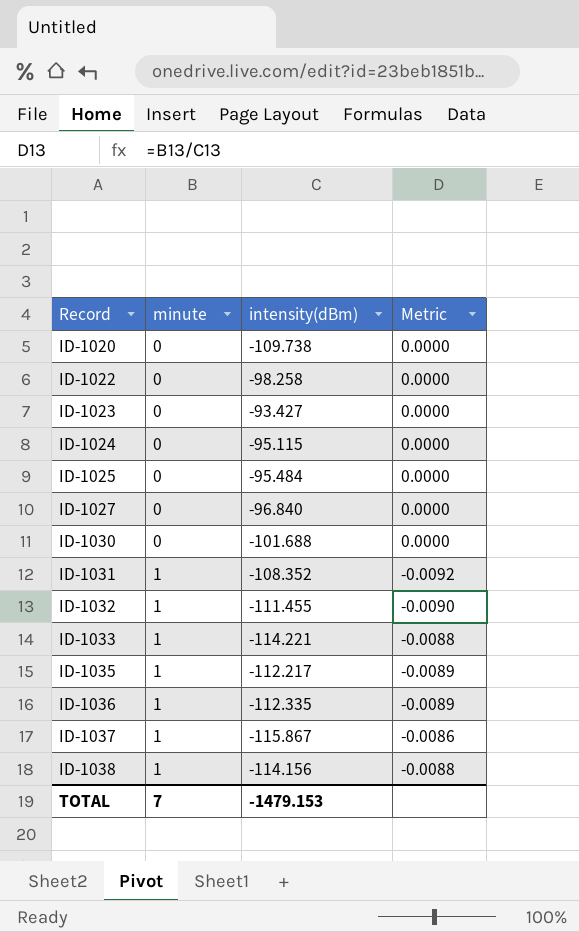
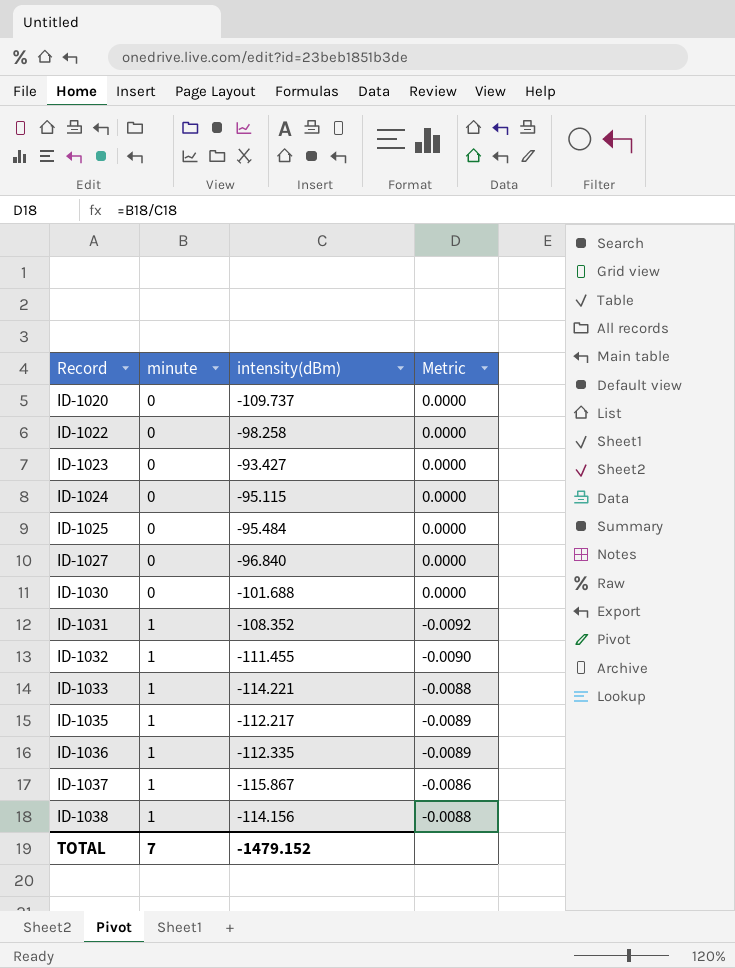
ID-1020 | intensity(dBm): -109.738 -> -109.737
TOTAL | intensity(dBm): -1479.153 -> -1479.152

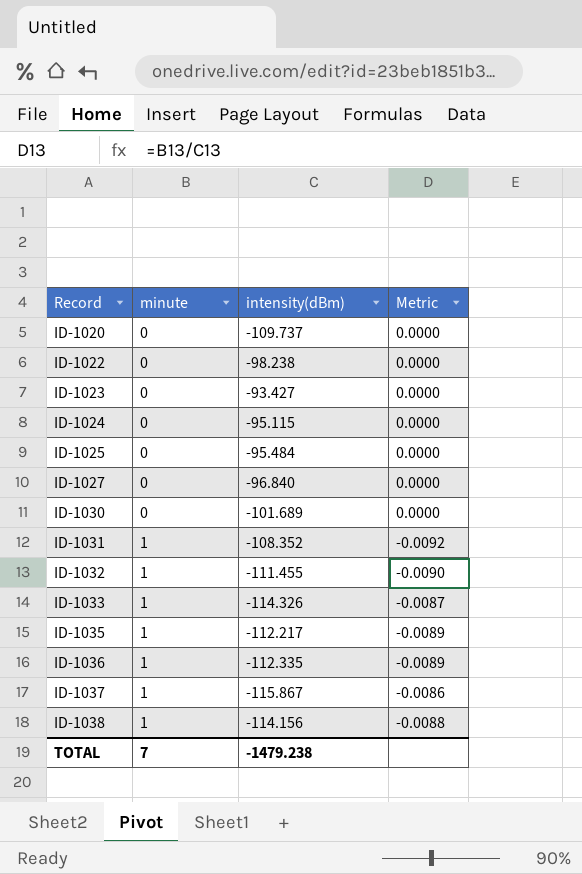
ID-1022 | intensity(dBm): -98.258 -> -98.238
ID-1030 | intensity(dBm): -101.688 -> -101.689
ID-1033 | intensity(dBm): -114.221 -> -114.326
ID-1033 | Metric: -0.0088 -> -0.0087
TOTAL | intensity(dBm): -1479.152 -> -1479.238

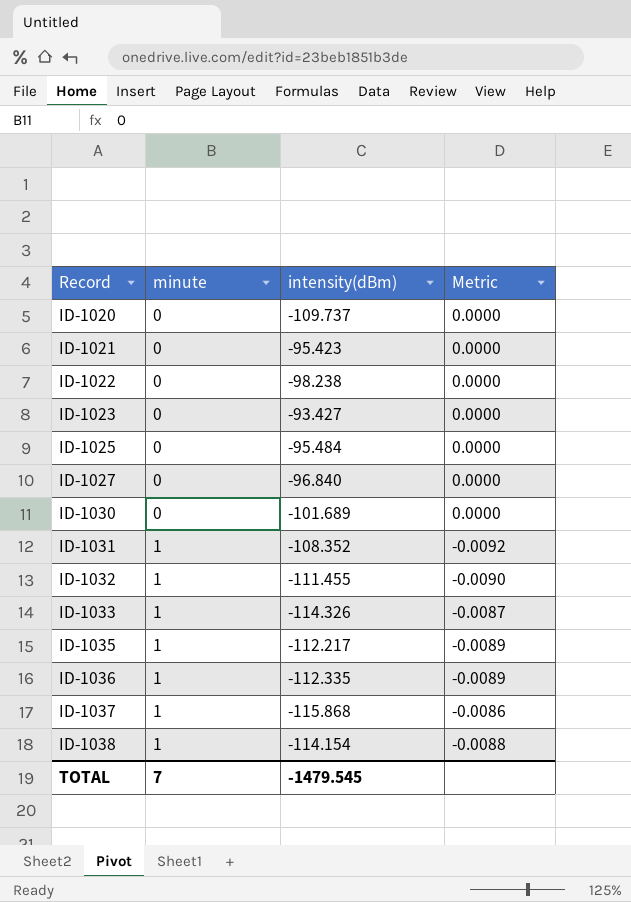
row ID-1024: 0 | -95.115 | 0.0000 -> none
row ID-1021: none -> 0 | -95.423 | 0.0000
ID-1037 | intensity(dBm): -115.867 -> -115.868
ID-1038 | intensity(dBm): -114.156 -> -114.154
TOTAL | intensity(dBm): -1479.238 -> -1479.545

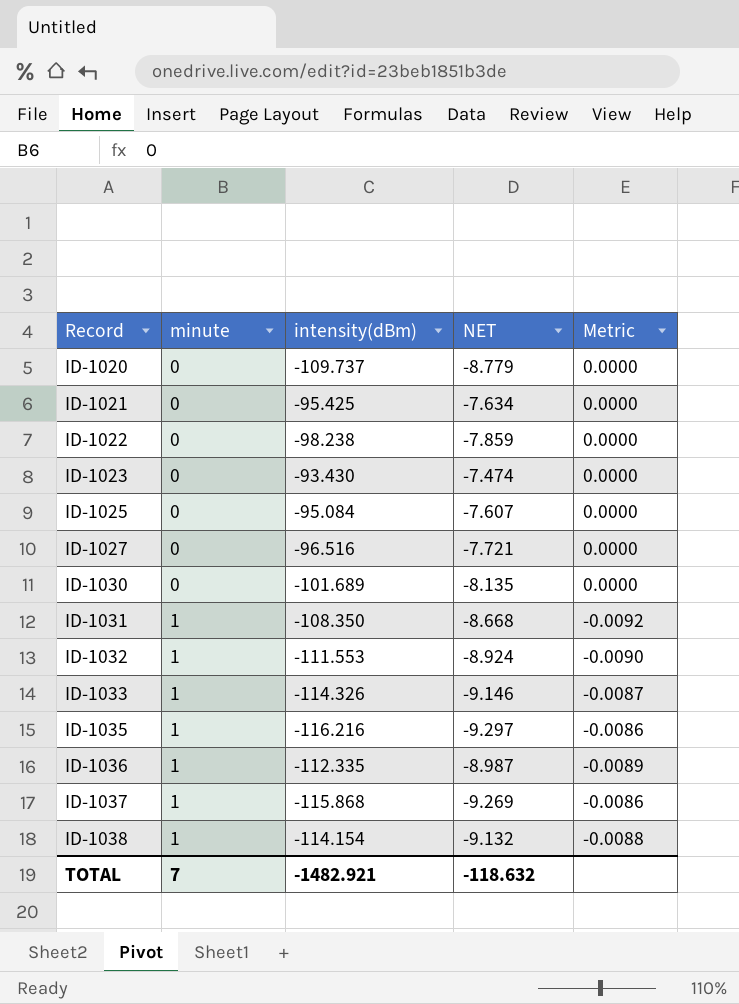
column NET | formula: none -> [intensity(dBm)] * 0.08
ID-1021 | intensity(dBm): -95.423 -> -95.425
ID-1023 | intensity(dBm): -93.427 -> -93.430
ID-1025 | intensity(dBm): -95.484 -> -95.084
ID-1027 | intensity(dBm): -96.840 -> -96.516
ID-1031 | intensity(dBm): -108.352 -> -108.350
ID-1032 | intensity(dBm): -111.455 -> -111.553
ID-1035 | intensity(dBm): -112.217 -> -116.216
ID-1035 | Metric: -0.0089 -> -0.0086
TOTAL | intensity(dBm): -1479.545 -> -1482.921

